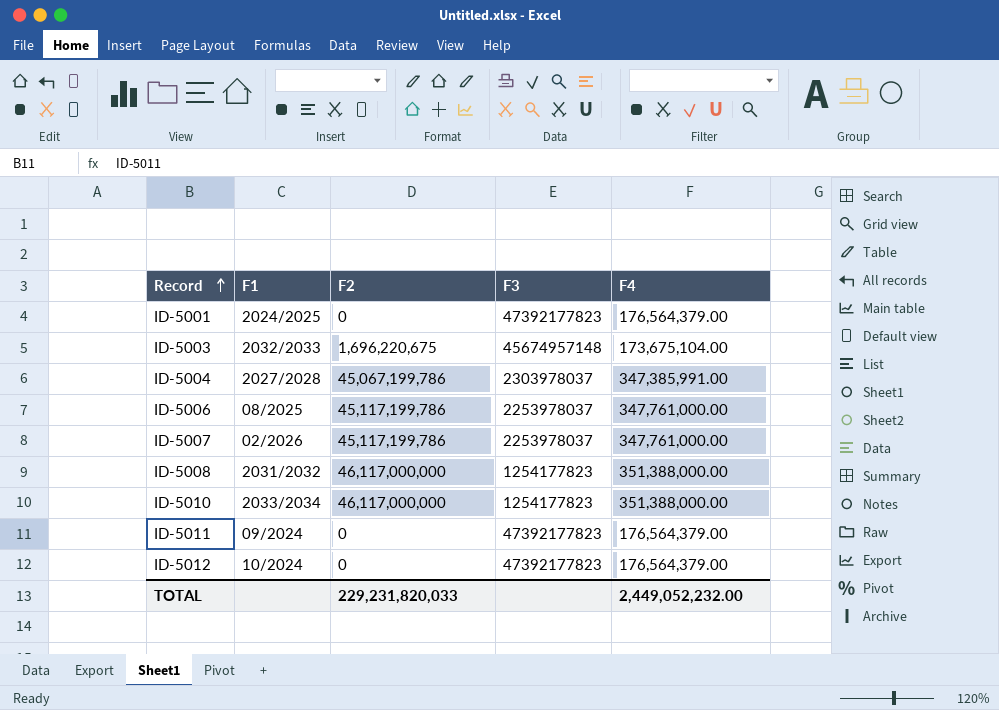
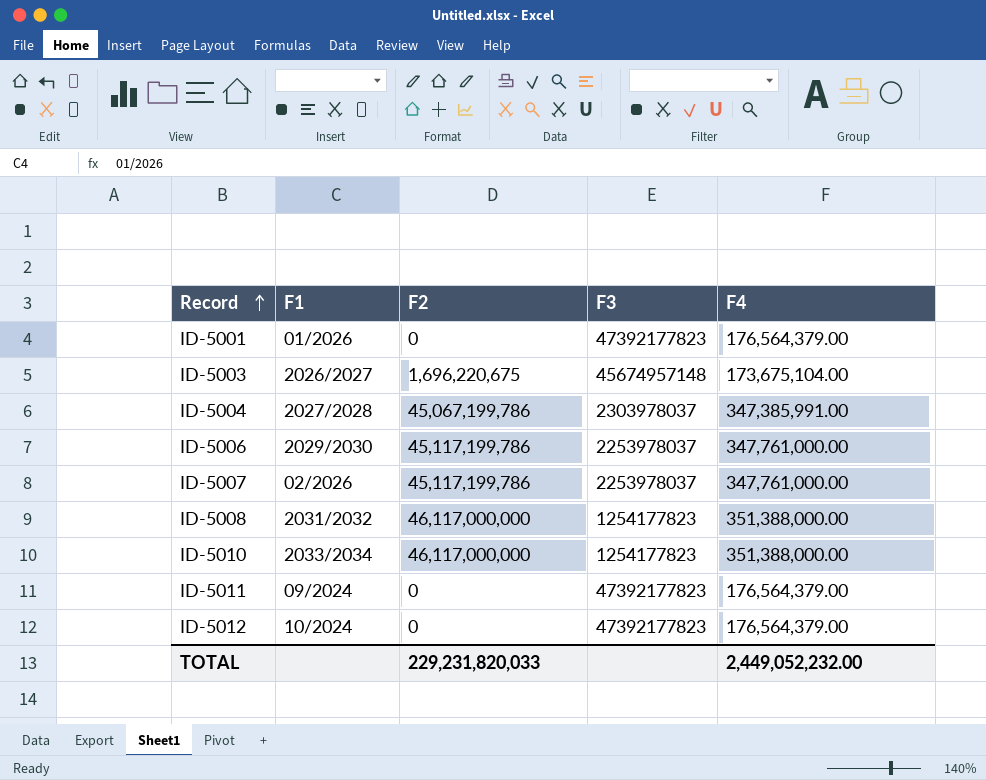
ID-5001 | F1: 2024/2025 -> 01/2026
ID-5003 | F1: 2032/2033 -> 2026/2027
ID-5006 | F1: 08/2025 -> 2029/2030

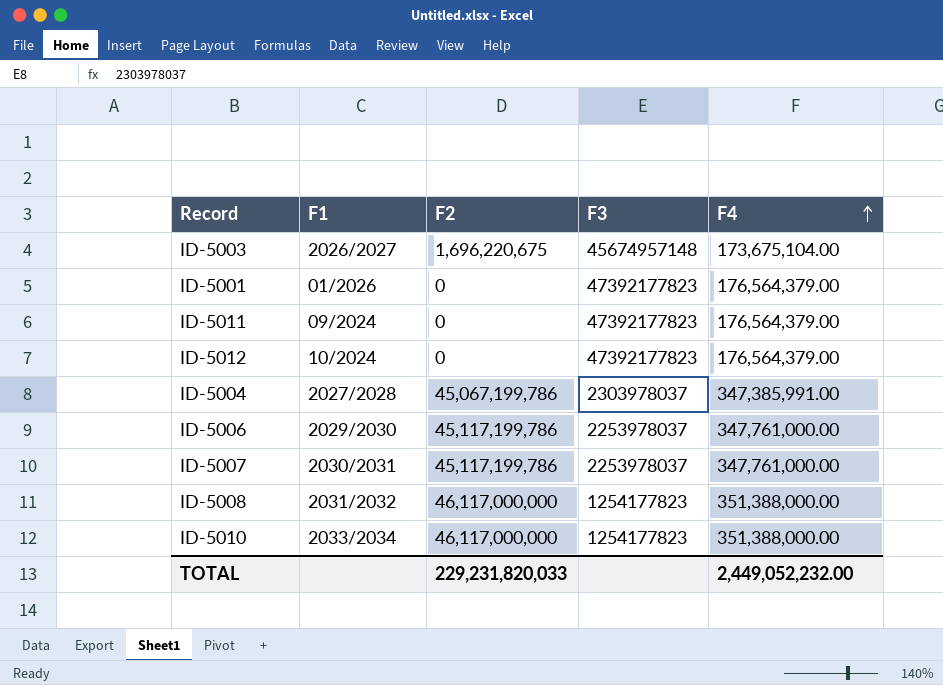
row order: Record ascending -> F4 ascending
ID-5007 | F1: 02/2026 -> 2030/2031

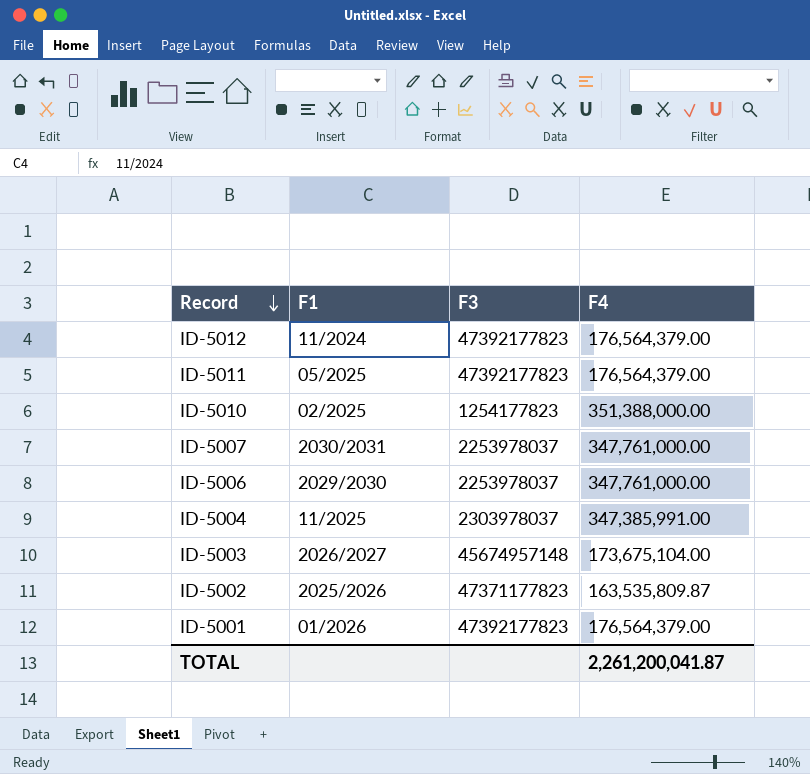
row order: F4 ascending -> Record descending
column F2 | position: 3 -> none
row ID-5008: 2031/2032 | 46,117,000,000 | 1254177823 | 351,388,000.00 -> none
ID-5012 | F1: 10/2024 -> 11/2024
ID-5011 | F1: 09/2024 -> 05/2025
ID-5010 | F1: 2033/2034 -> 02/2025
ID-5004 | F1: 2027/2028 -> 11/2025
row ID-5002: none -> 2025/2026 | 47371177823 | 163,535,809.87
TOTAL | F4: 2,449,052,232.00 -> 2,261,200,041.87

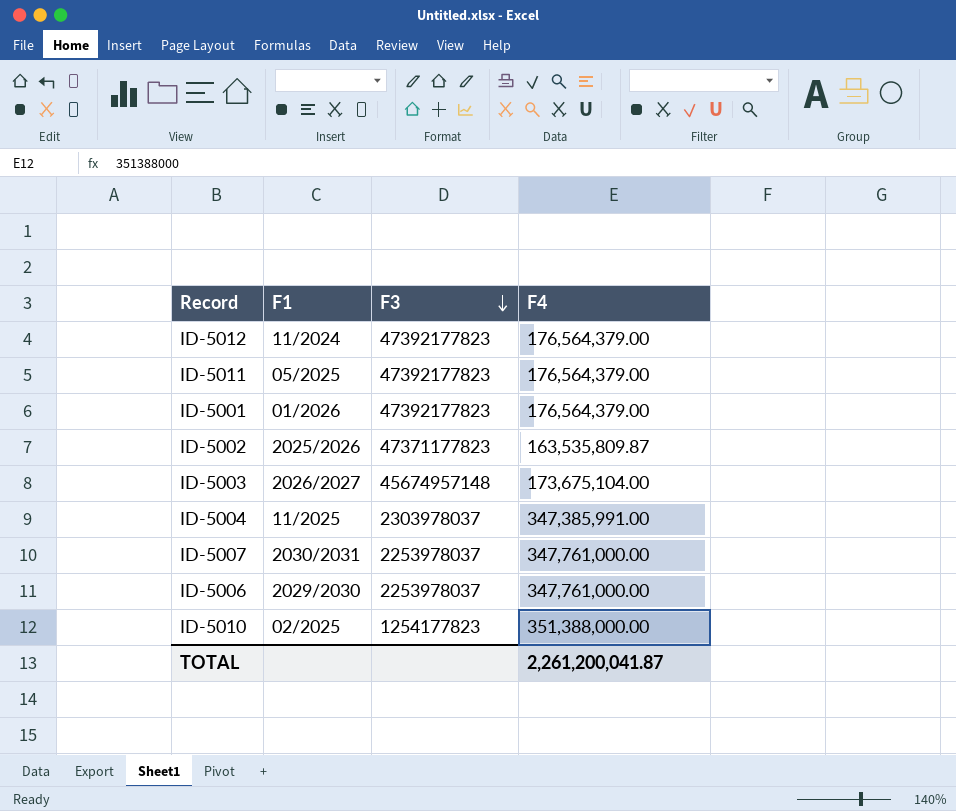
row order: Record descending -> F3 descending

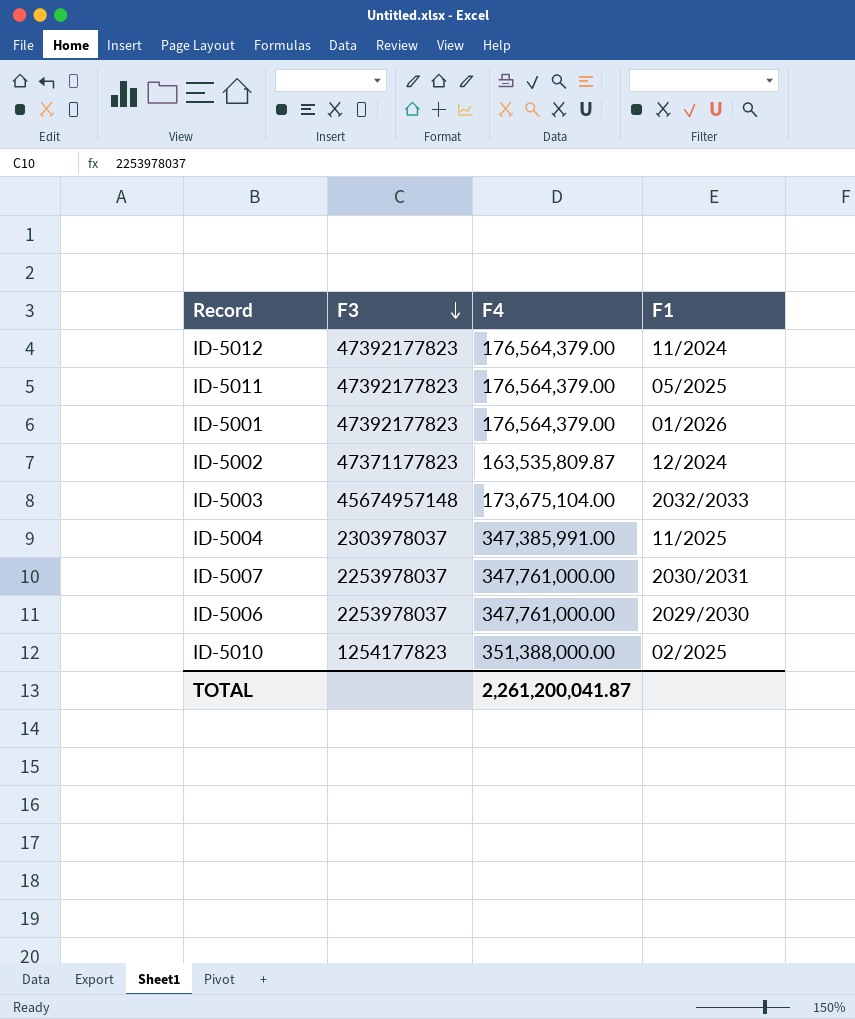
column F1 | position: 2 -> 4
ID-5002 | F1: 2025/2026 -> 12/2024
ID-5003 | F1: 2026/2027 -> 2032/2033

